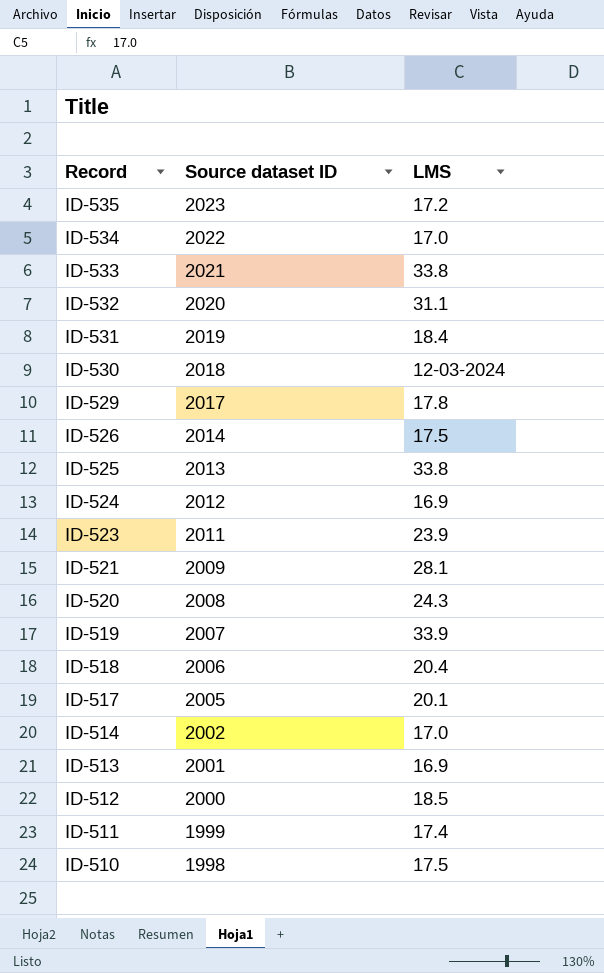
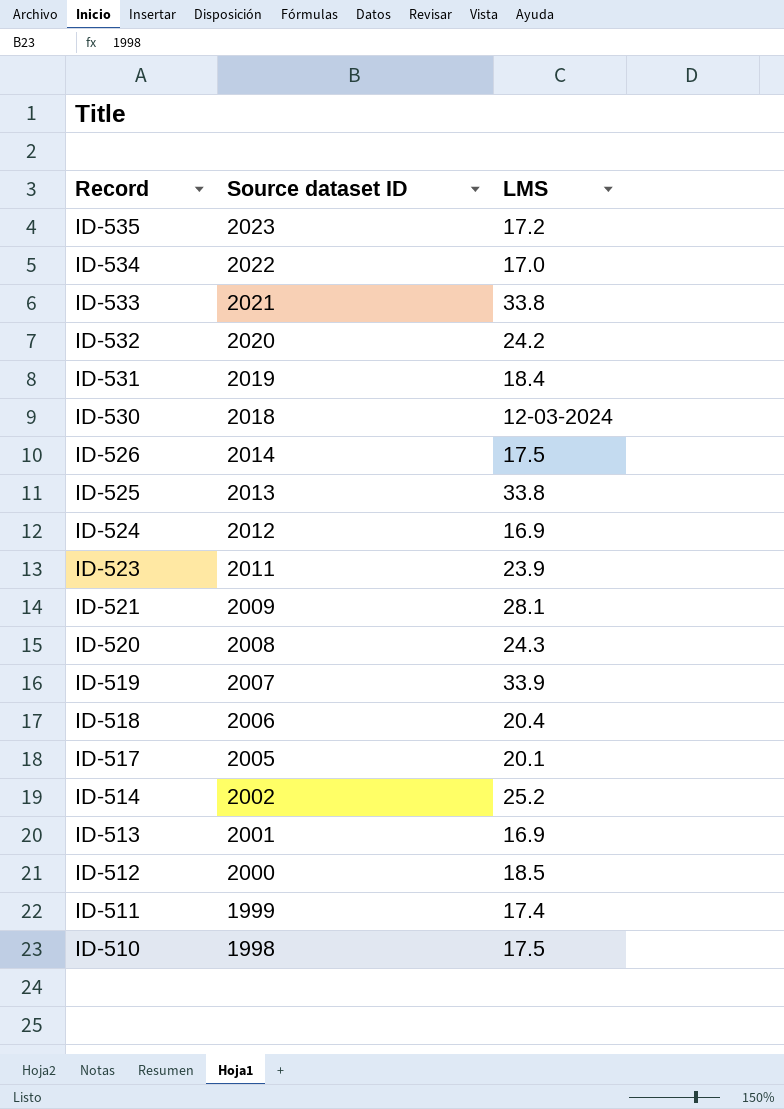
row ID-529: 2017 | 17.8 -> none
ID-532 | LMS: 31.1 -> 24.2
ID-514 | LMS: 17.0 -> 25.2

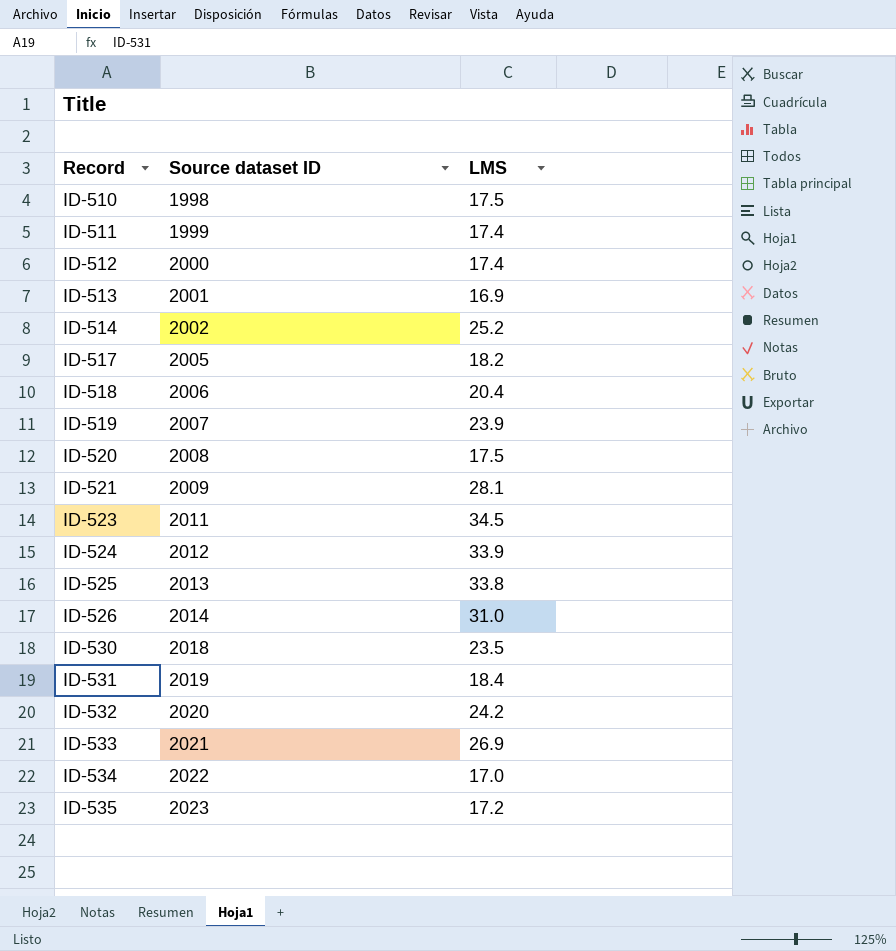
row order: Record descending -> Record ascending
ID-512 | LMS: 18.5 -> 17.4
ID-517 | LMS: 20.1 -> 18.2
ID-519 | LMS: 33.9 -> 23.9
ID-520 | LMS: 24.3 -> 17.5
ID-523 | LMS: 23.9 -> 34.5
ID-524 | LMS: 16.9 -> 33.9
ID-526 | LMS: 17.5 -> 31.0
ID-530 | LMS: 12-03-2024 -> 23.5
ID-533 | LMS: 33.8 -> 26.9

